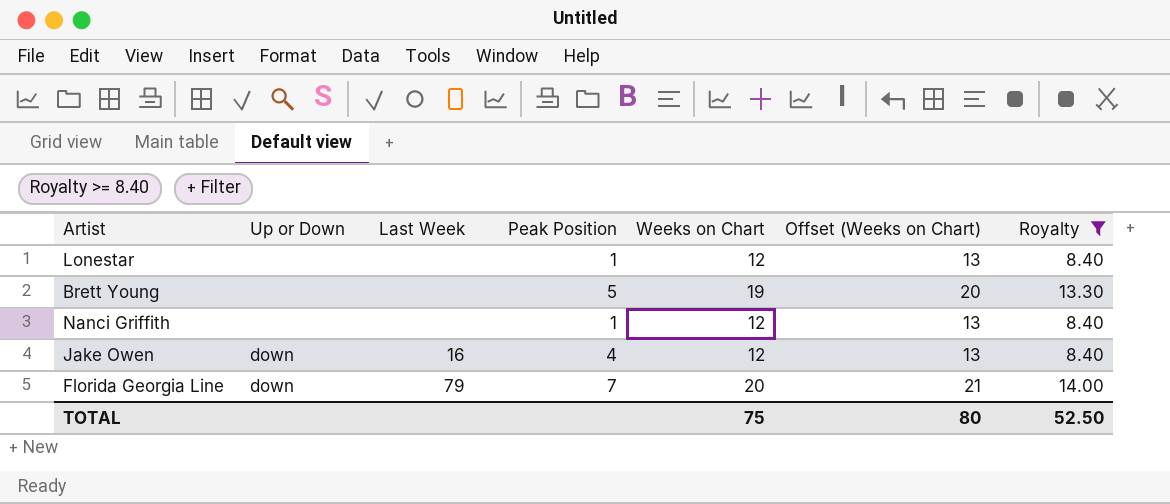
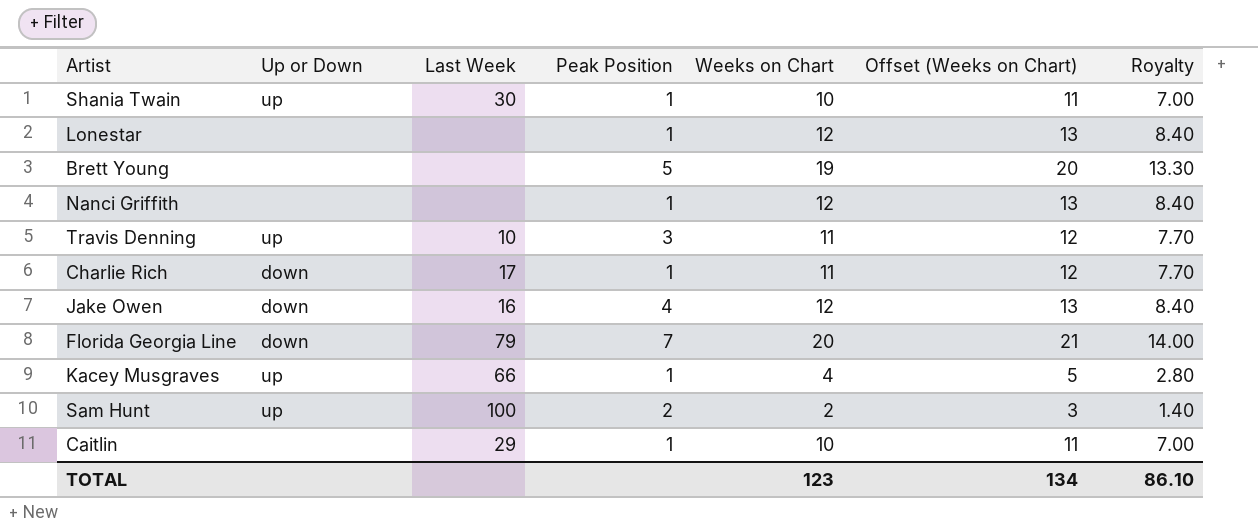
filter: Royalty >= 8.40 -> none
TOTAL | Weeks on Chart: 75 -> 123
TOTAL | Offset (Weeks on Chart): 80 -> 134
TOTAL | Royalty: 52.50 -> 86.10

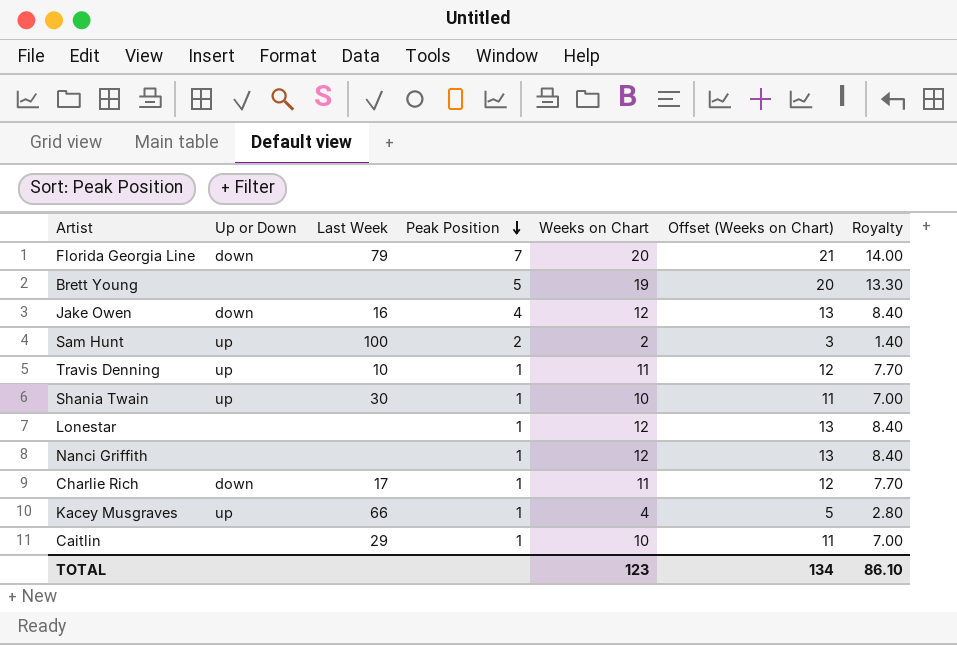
row order: none -> Peak Position descending
Travis Denning | Peak Position: 3 -> 1

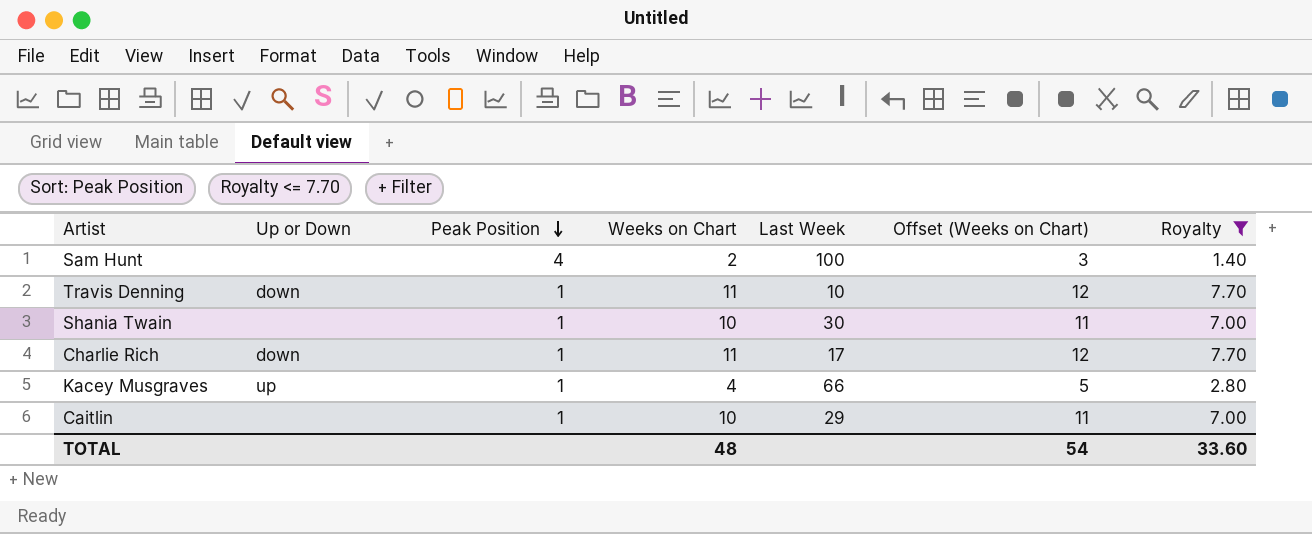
filter: none -> Royalty <= 7.70
column Last Week | position: 3 -> 5
Sam Hunt | Up or Down: up -> none
Sam Hunt | Peak Position: 2 -> 4
Travis Denning | Up or Down: up -> down
Shania Twain | Up or Down: up -> none
TOTAL | Weeks on Chart: 123 -> 48
TOTAL | Offset (Weeks on Chart): 134 -> 54
TOTAL | Royalty: 86.10 -> 33.60

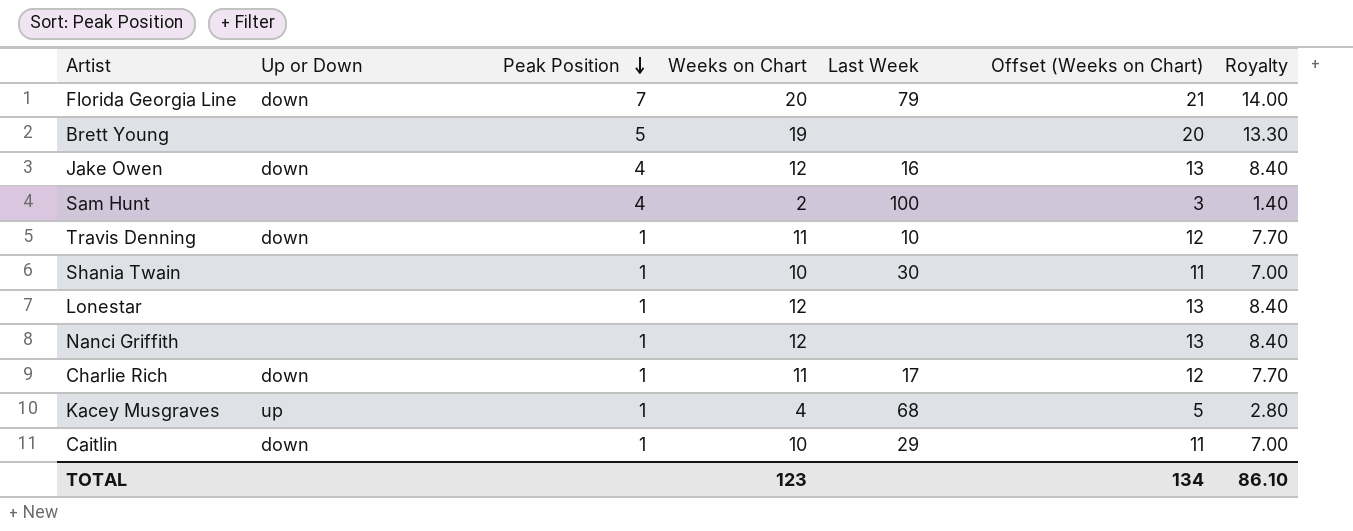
filter: Royalty <= 7.70 -> none
Kacey Musgraves | Last Week: 66 -> 68
Caitlin | Up or Down: none -> down
TOTAL | Weeks on Chart: 48 -> 123
TOTAL | Offset (Weeks on Chart): 54 -> 134
TOTAL | Royalty: 33.60 -> 86.10

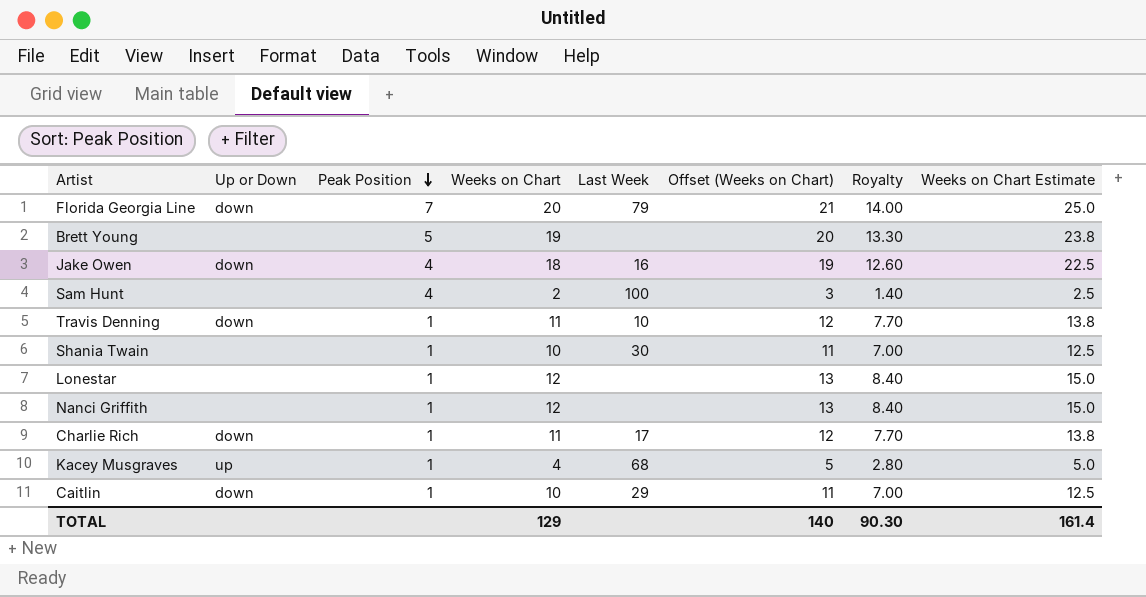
column Weeks on Chart Estimate | formula: none -> [Weeks on Chart] * 1.25
Jake Owen | Weeks on Chart: 12 -> 18
Jake Owen | Offset (Weeks on Chart): 13 -> 19
Jake Owen | Royalty: 8.40 -> 12.60
TOTAL | Weeks on Chart: 123 -> 129
TOTAL | Offset (Weeks on Chart): 134 -> 140
TOTAL | Royalty: 86.10 -> 90.30

